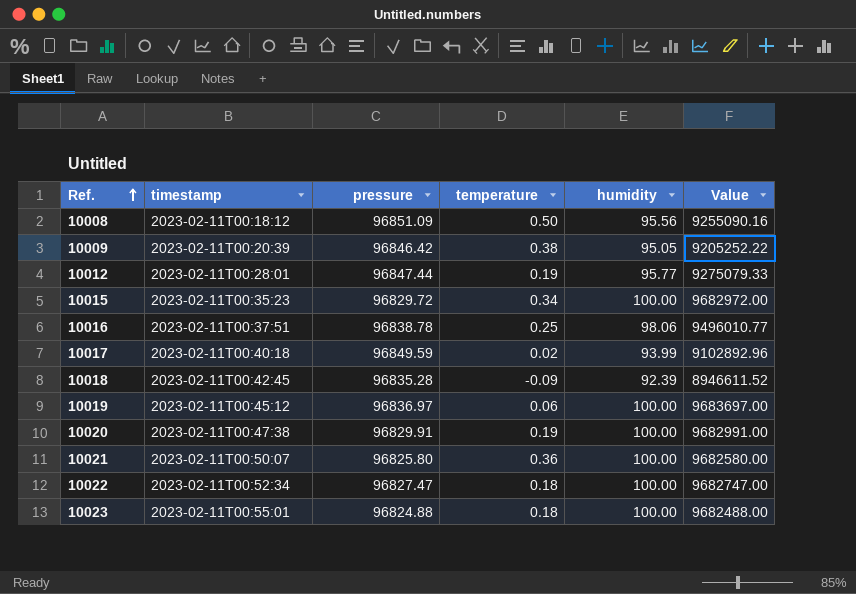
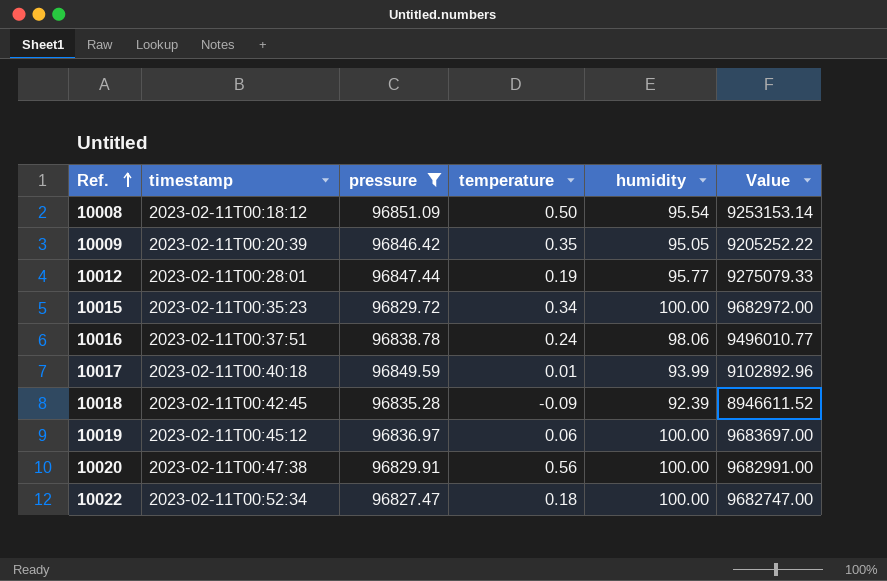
filter: none -> pressure >= 96827.47
10008 | humidity: 95.56 -> 95.54
10008 | Value: 9255090.16 -> 9253153.14
10009 | temperature: 0.38 -> 0.35
10016 | temperature: 0.25 -> 0.24
10017 | temperature: 0.02 -> 0.01
10020 | temperature: 0.19 -> 0.56

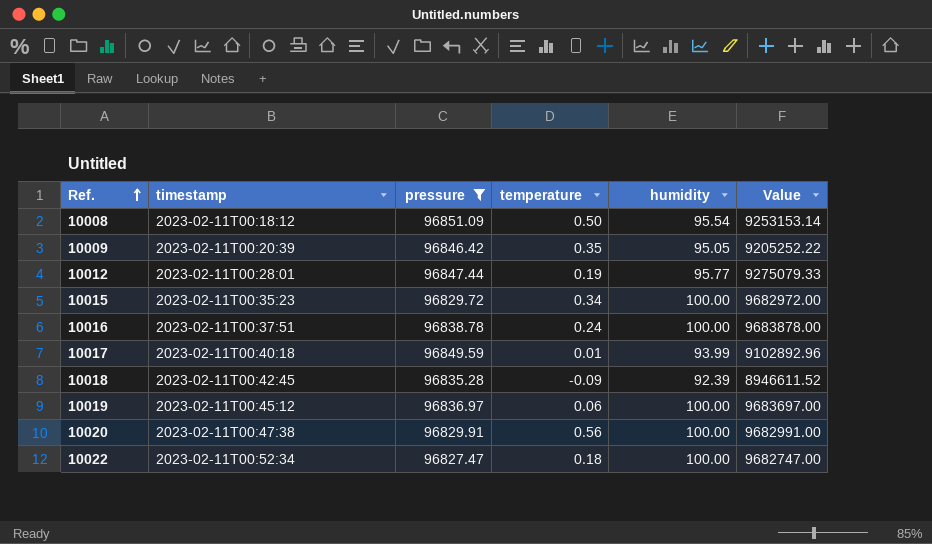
10016 | humidity: 98.06 -> 100.00
10016 | Value: 9496010.77 -> 9683878.00

